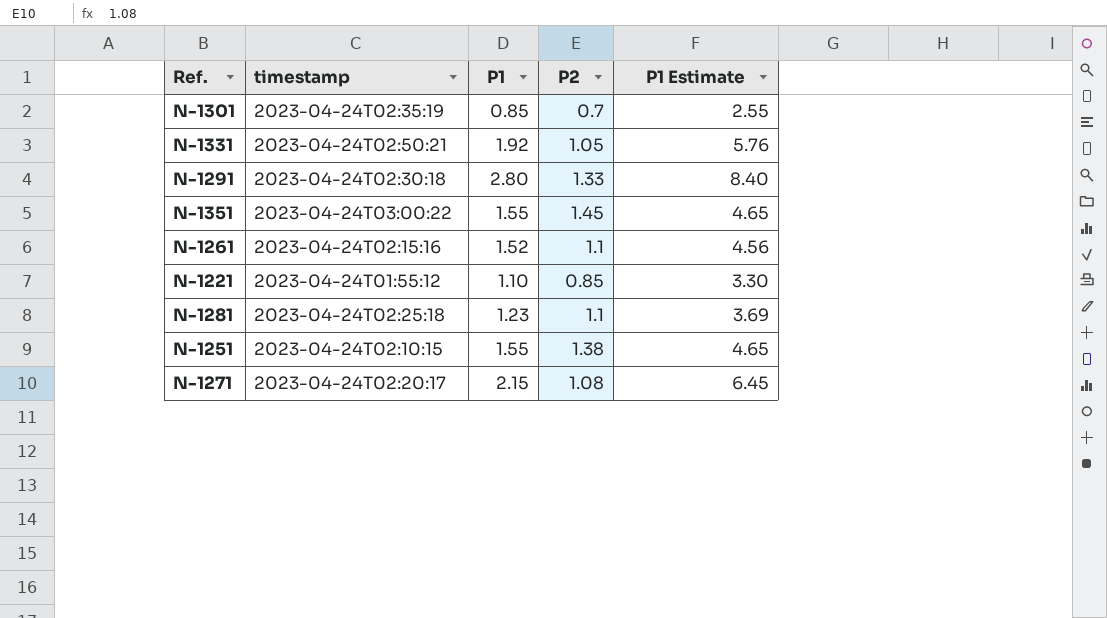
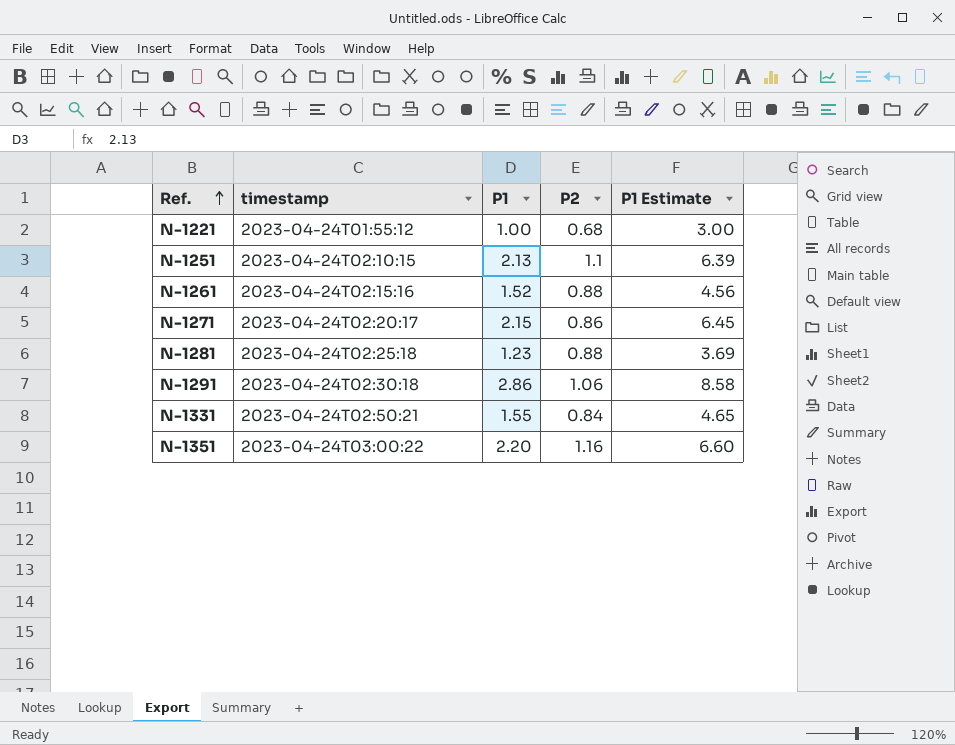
row order: none -> Ref. ascending
row N-1301: 2023-04-24T02:35:19 | 0.85 | 0.7 | 2.55 -> none
N-1221 | P1: 1.10 -> 1.00
N-1221 | P2: 0.85 -> 0.68
N-1221 | P1 Estimate: 3.30 -> 3.00
N-1251 | P1: 1.55 -> 2.13
N-1251 | P2: 1.38 -> 1.1
N-1251 | P1 Estimate: 4.65 -> 6.39
N-1261 | P2: 1.1 -> 0.88
N-1271 | P2: 1.08 -> 0.86
N-1281 | P2: 1.1 -> 0.88
N-1291 | P1: 2.80 -> 2.86
N-1291 | P2: 1.33 -> 1.06
N-1291 | P1 Estimate: 8.40 -> 8.58
N-1331 | P1: 1.92 -> 1.55
N-1331 | P2: 1.05 -> 0.84
N-1331 | P1 Estimate: 5.76 -> 4.65
N-1351 | P1: 1.55 -> 2.20
N-1351 | P2: 1.45 -> 1.16
N-1351 | P1 Estimate: 4.65 -> 6.60

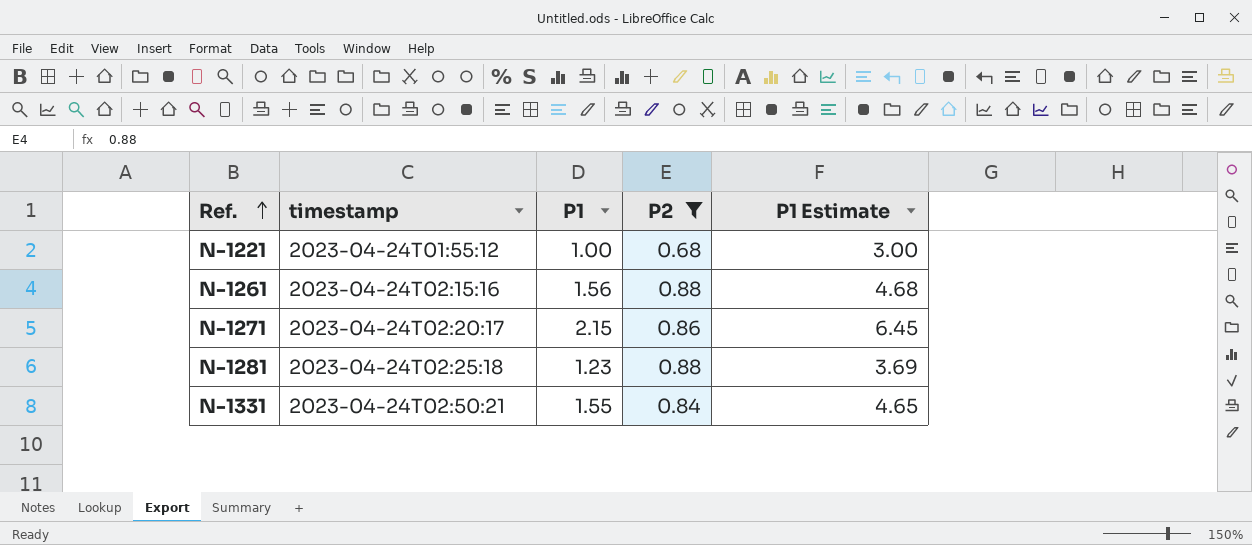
filter: none -> P2 <= 0.88
N-1261 | P1: 1.52 -> 1.56
N-1261 | P1 Estimate: 4.56 -> 4.68

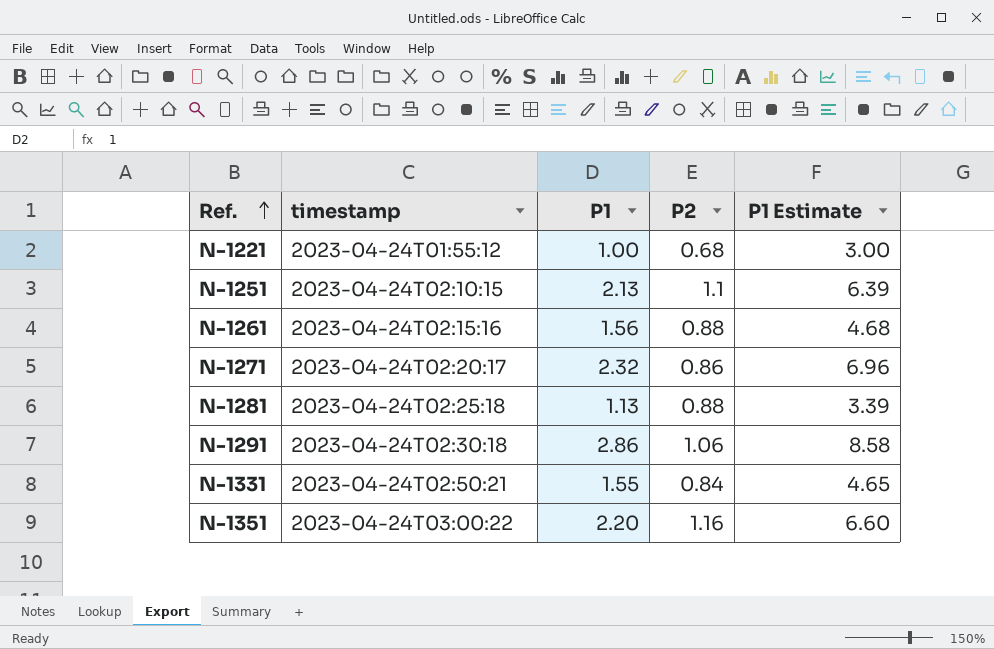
filter: P2 <= 0.88 -> none
N-1271 | P1: 2.15 -> 2.32
N-1271 | P1 Estimate: 6.45 -> 6.96
N-1281 | P1: 1.23 -> 1.13
N-1281 | P1 Estimate: 3.69 -> 3.39

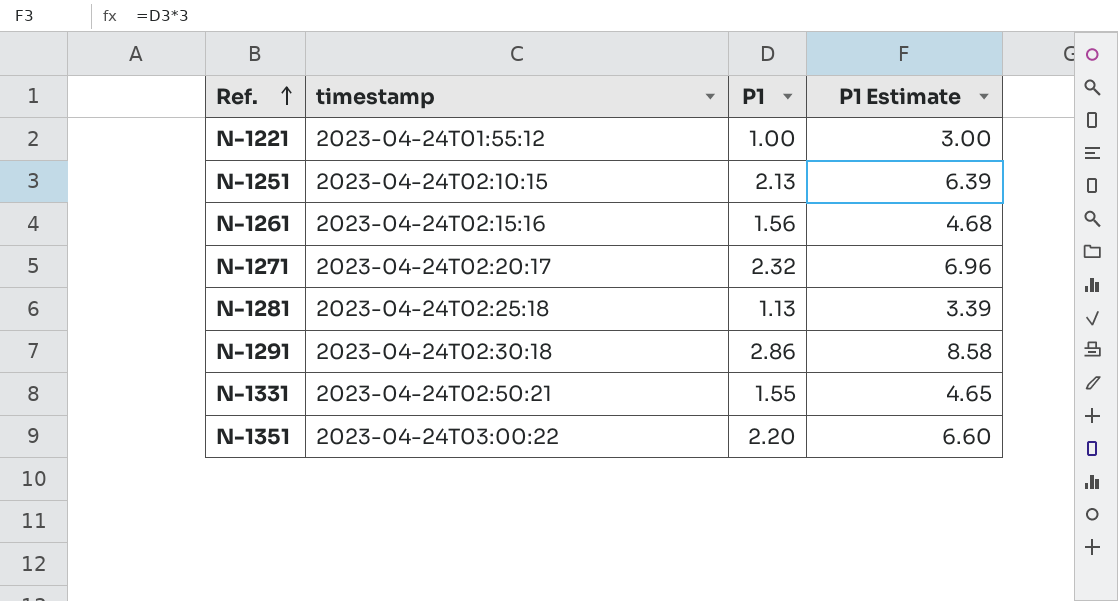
column P2 | position: 4 -> none

